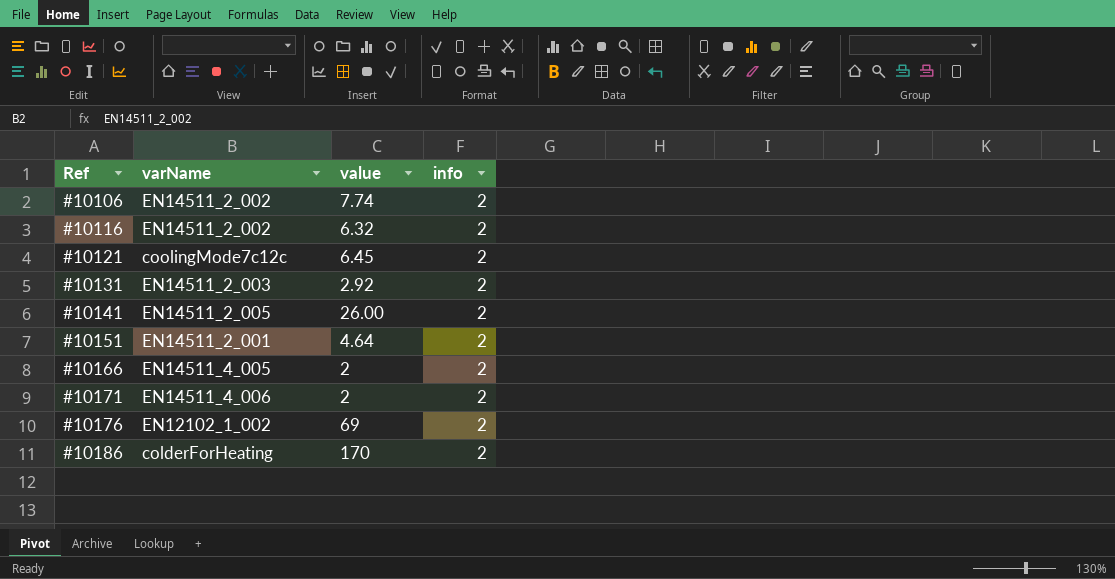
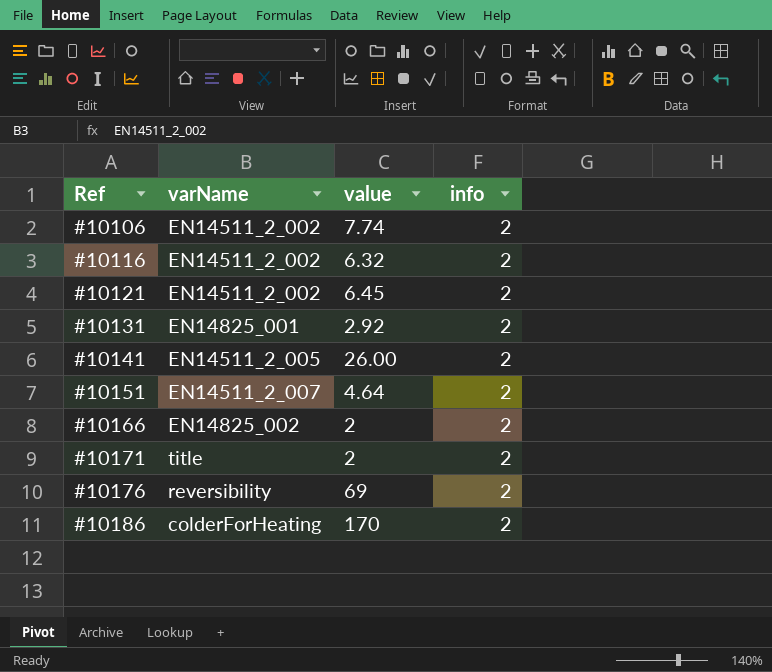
#10121 | varName: coolingMode7c12c -> EN14511_2_002
#10131 | varName: EN14511_2_003 -> EN14825_001
#10151 | varName: EN14511_2_001 -> EN14511_2_007
#10166 | varName: EN14511_4_005 -> EN14825_002
#10171 | varName: EN14511_4_006 -> title
#10176 | varName: EN12102_1_002 -> reversibility

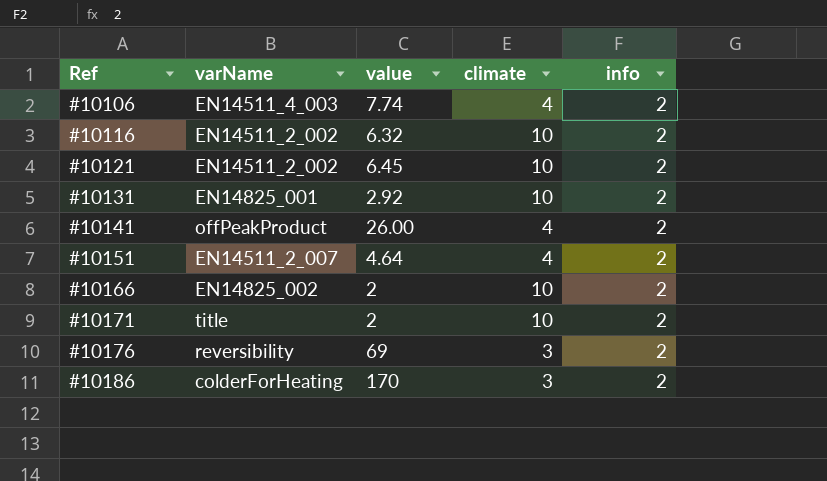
column climate | position: none -> 4
#10106 | varName: EN14511_2_002 -> EN14511_4_003
#10141 | varName: EN14511_2_005 -> offPeakProduct

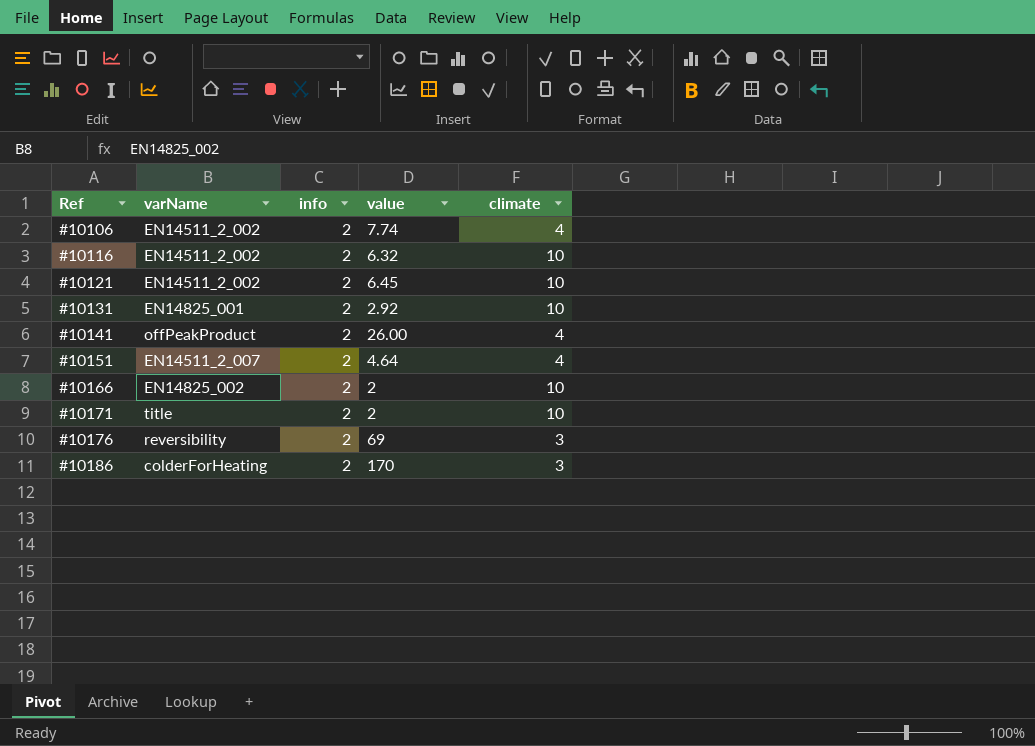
column info | position: 5 -> 3
#10106 | varName: EN14511_4_003 -> EN14511_2_002

